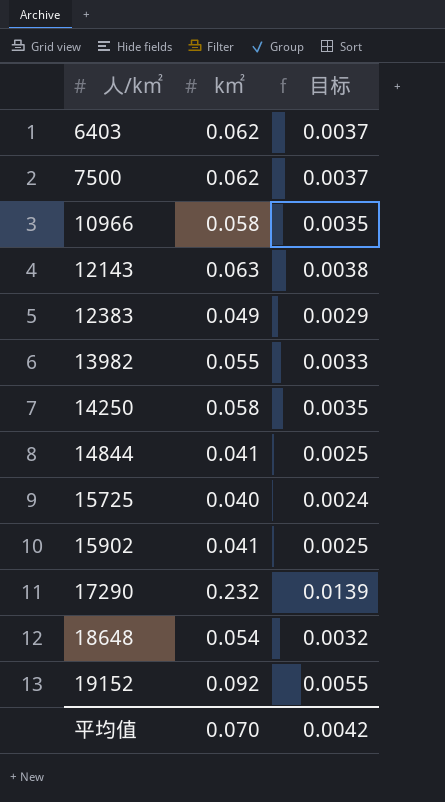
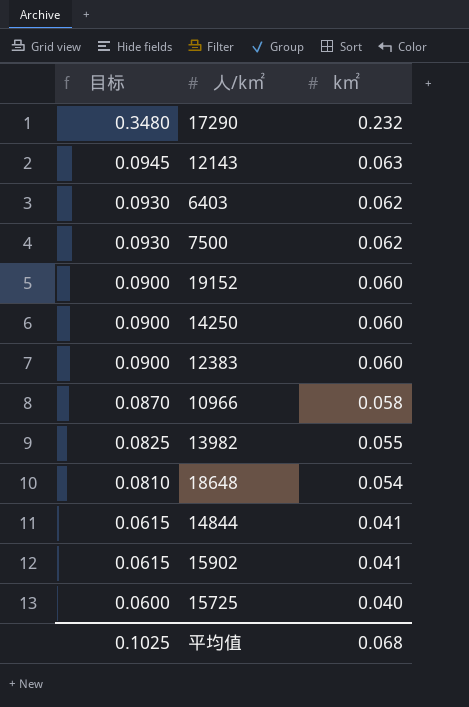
row order: 人/k㎡ ascending -> 目标 descending
column 目标 | formula: [k㎡] * 0.06 -> [k㎡] * 1.5
column 目标 | position: 3 -> 1
19152 | k㎡: 0.092 -> 0.060
14250 | k㎡: 0.058 -> 0.060
12383 | k㎡: 0.049 -> 0.060
平均值 | 目标: 0.0042 -> 0.1025
平均值 | k㎡: 0.070 -> 0.068

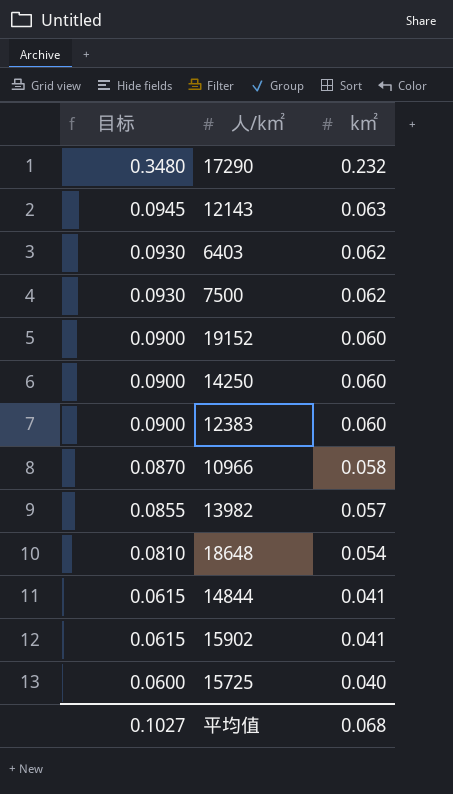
13982 | 目标: 0.0825 -> 0.0855
13982 | k㎡: 0.055 -> 0.057
平均值 | 目标: 0.1025 -> 0.1027

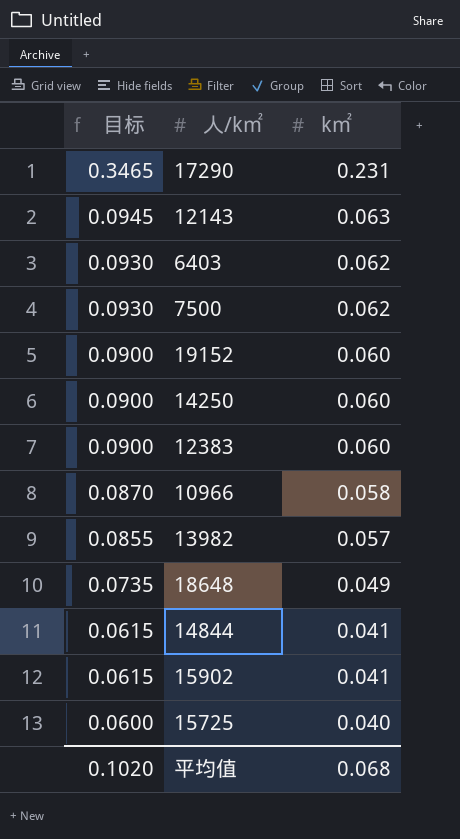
17290 | 目标: 0.3480 -> 0.3465
17290 | k㎡: 0.232 -> 0.231
18648 | 目标: 0.0810 -> 0.0735
18648 | k㎡: 0.054 -> 0.049
平均值 | 目标: 0.1027 -> 0.1020

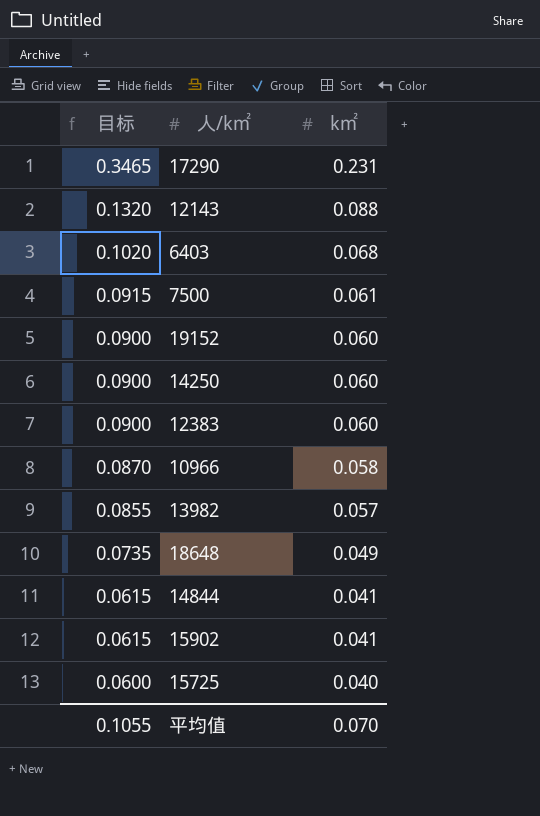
12143 | 目标: 0.0945 -> 0.1320
12143 | k㎡: 0.063 -> 0.088
6403 | 目标: 0.0930 -> 0.1020
6403 | k㎡: 0.062 -> 0.068
7500 | 目标: 0.0930 -> 0.0915
7500 | k㎡: 0.062 -> 0.061
平均值 | 目标: 0.1020 -> 0.1055
平均值 | k㎡: 0.068 -> 0.070

